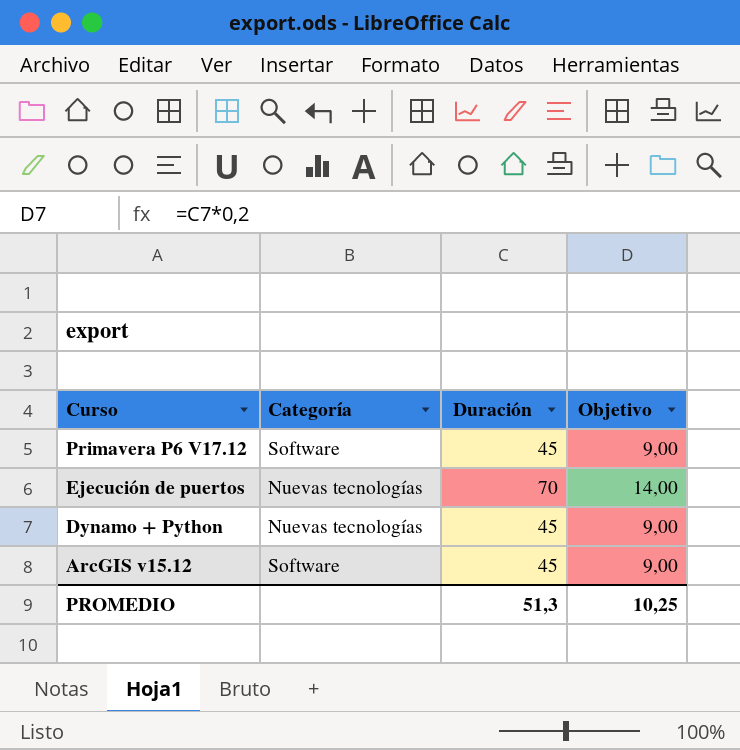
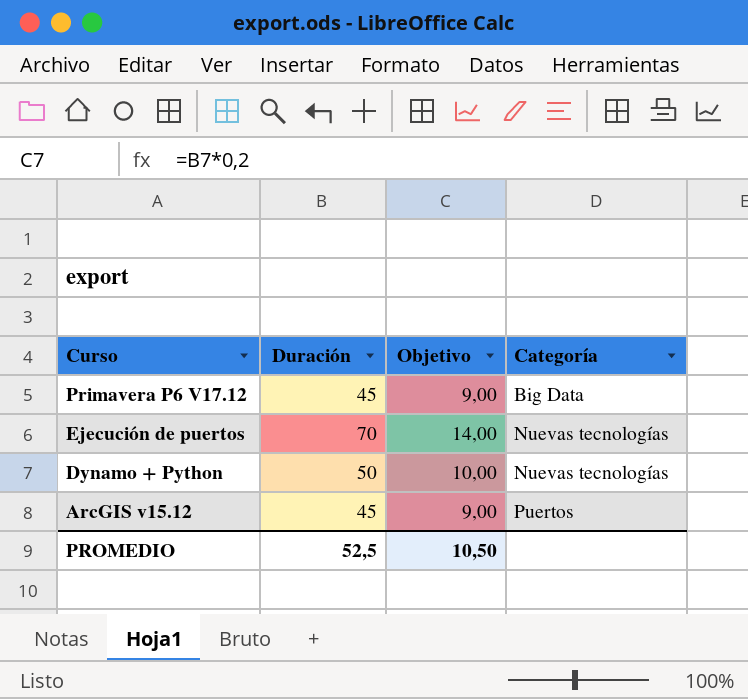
column Categoría | position: 2 -> 4
Primavera P6 V17.12 | Categoría: Software -> Big Data
Dynamo + Python | Duración: 45 -> 50
Dynamo + Python | Objetivo: 9,00 -> 10,00
ArcGIS v15.12 | Categoría: Software -> Puertos
PROMEDIO | Duración: 51,3 -> 52,5
PROMEDIO | Objetivo: 10,25 -> 10,50

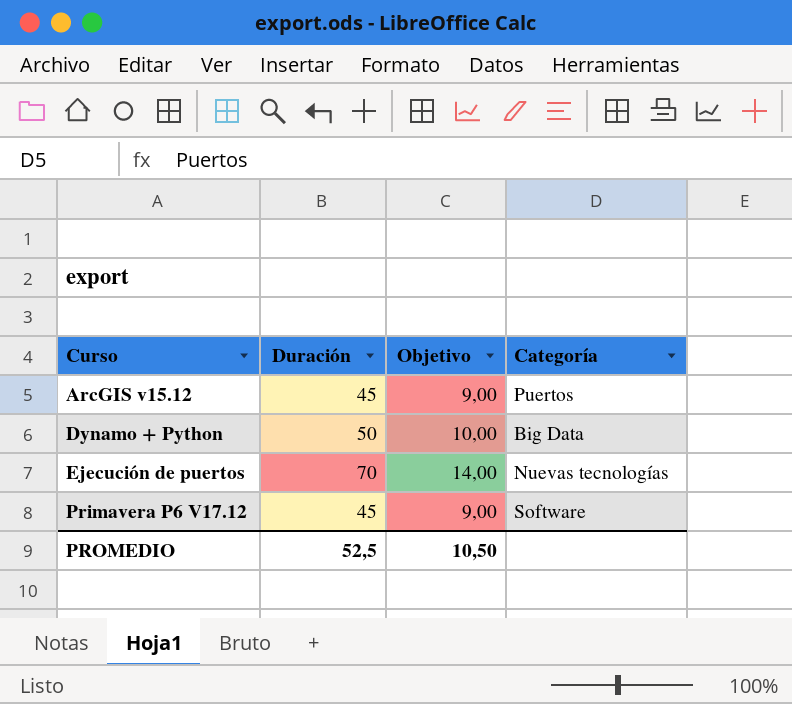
row order: Curso descending -> Curso ascending
Dynamo + Python | Categoría: Nuevas tecnologías -> Big Data
Primavera P6 V17.12 | Categoría: Big Data -> Software

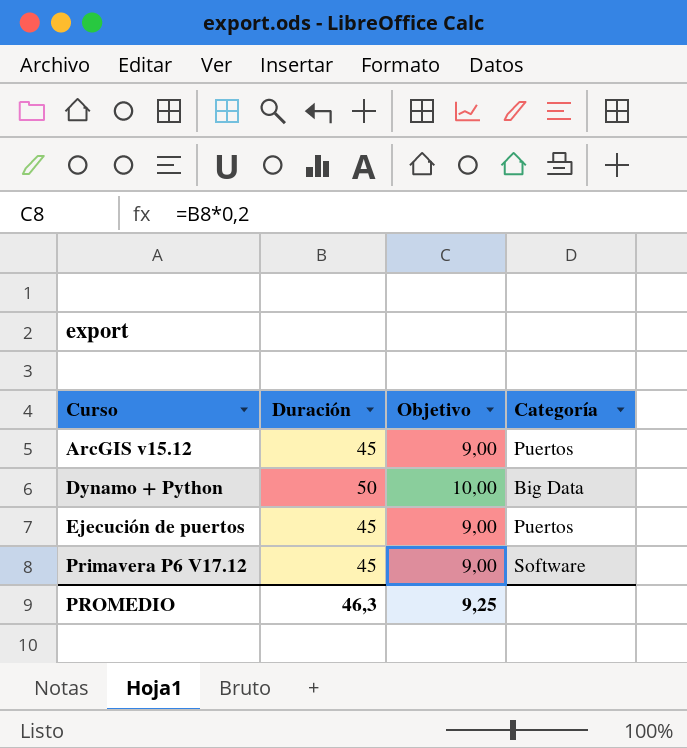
Ejecución de puertos | Duración: 70 -> 45
Ejecución de puertos | Objetivo: 14,00 -> 9,00
Ejecución de puertos | Categoría: Nuevas tecnologías -> Puertos
PROMEDIO | Duración: 52,5 -> 46,3
PROMEDIO | Objetivo: 10,50 -> 9,25

